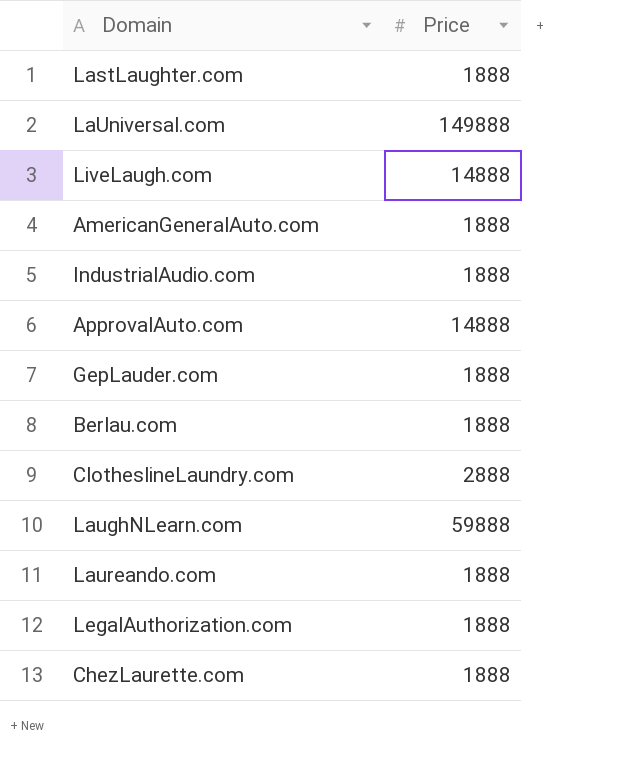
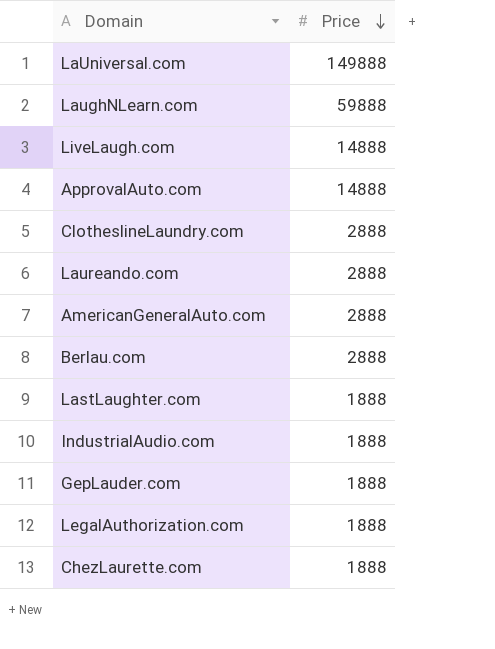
row order: none -> Price descending
Laureando.com | Price: 1888 -> 2888
AmericanGeneralAuto.com | Price: 1888 -> 2888
Berlau.com | Price: 1888 -> 2888

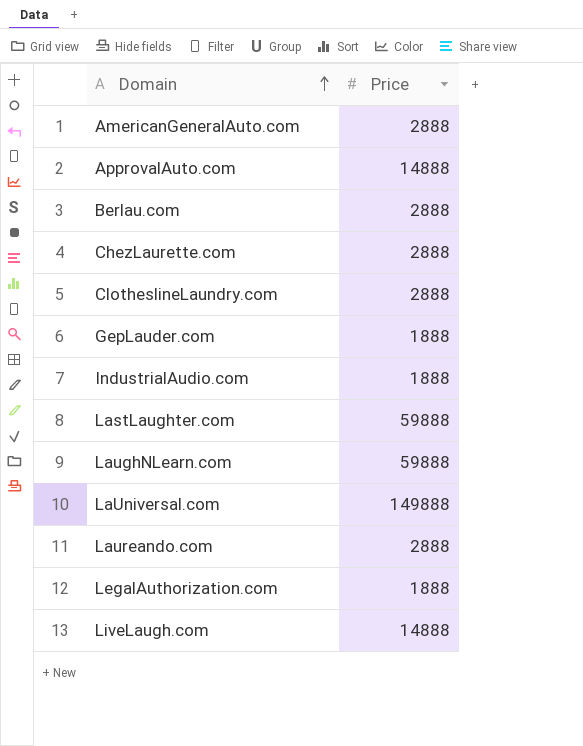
row order: Price descending -> Domain ascending
ChezLaurette.com | Price: 1888 -> 2888
LastLaughter.com | Price: 1888 -> 59888

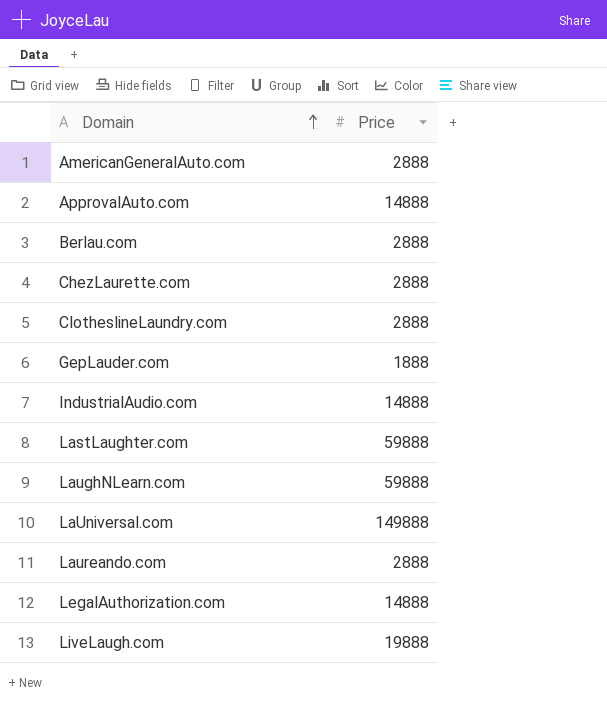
IndustrialAudio.com | Price: 1888 -> 14888
LegalAuthorization.com | Price: 1888 -> 14888
LiveLaugh.com | Price: 14888 -> 19888

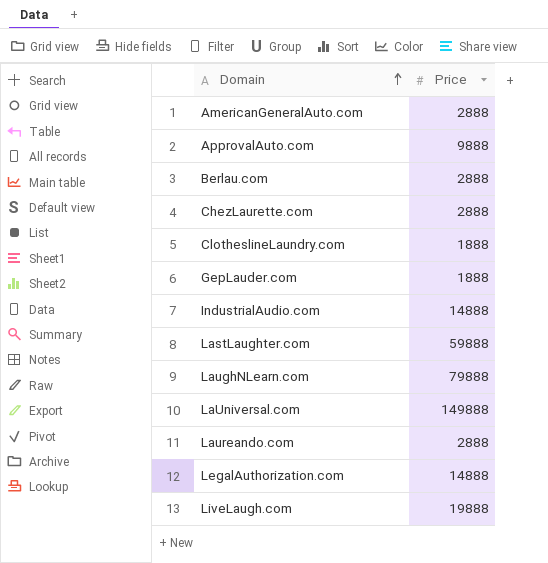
ApprovalAuto.com | Price: 14888 -> 9888
ClotheslineLaundry.com | Price: 2888 -> 1888
LaughNLearn.com | Price: 59888 -> 79888

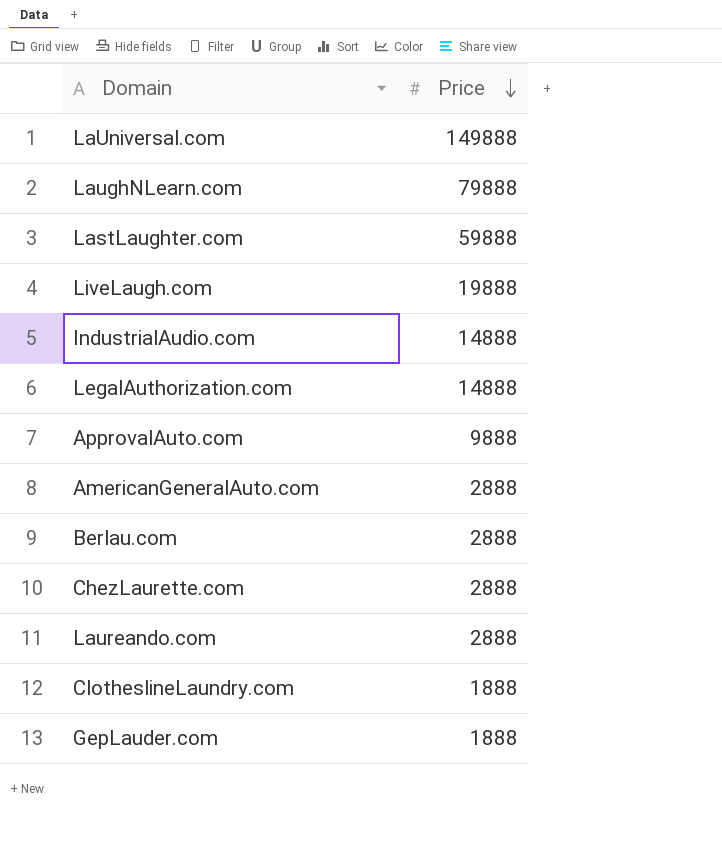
row order: Domain ascending -> Price descending

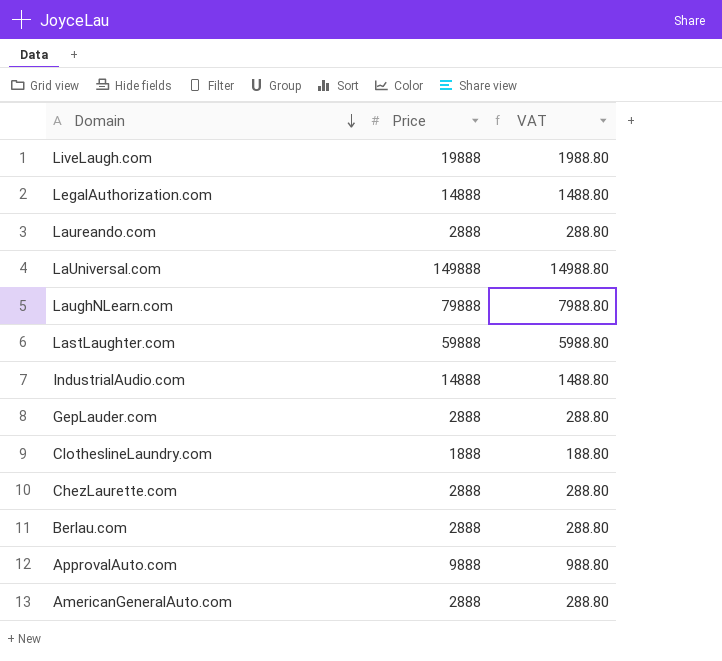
row order: Price descending -> Domain descending
column VAT | formula: none -> [Price] * 0.1
GepLauder.com | Price: 1888 -> 2888

